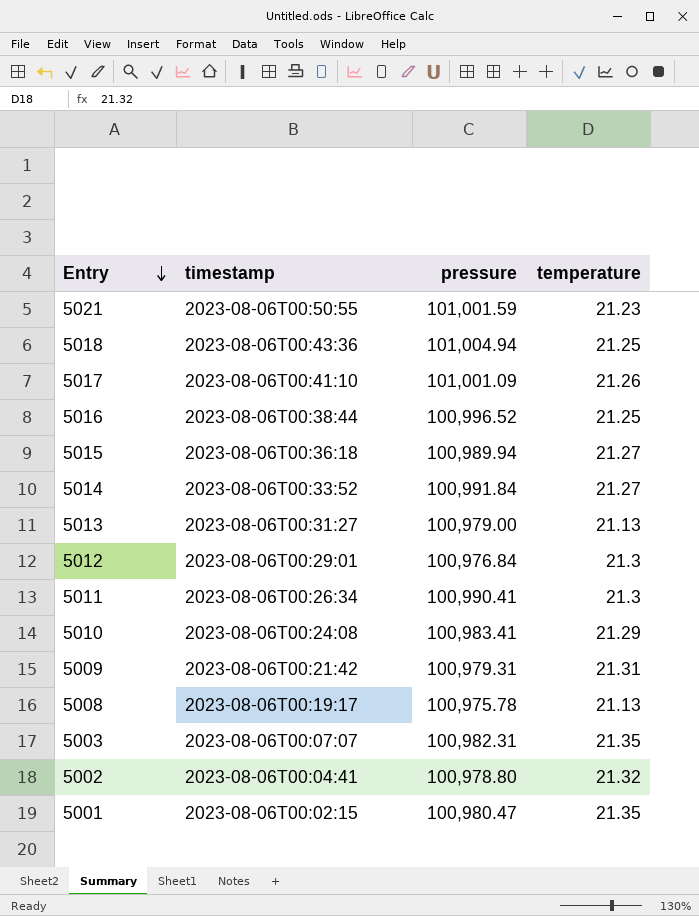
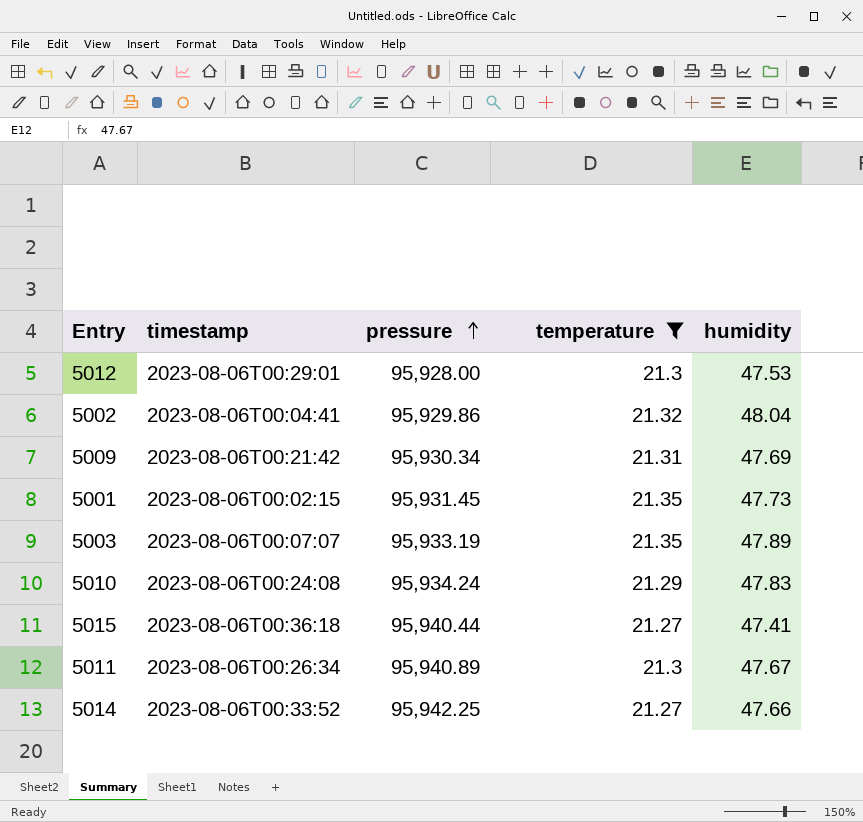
filter: none -> temperature >= 21.27
row order: Entry descending -> pressure ascending
column humidity | position: none -> 5
5012 | pressure: 100,976.84 -> 95,928.00
5002 | pressure: 100,978.80 -> 95,929.86
5009 | pressure: 100,979.31 -> 95,930.34
5001 | pressure: 100,980.47 -> 95,931.45
5003 | pressure: 100,982.31 -> 95,933.19
5010 | pressure: 100,983.41 -> 95,934.24
5015 | pressure: 100,989.94 -> 95,940.44
5011 | pressure: 100,990.41 -> 95,940.89
5014 | pressure: 100,991.84 -> 95,942.25

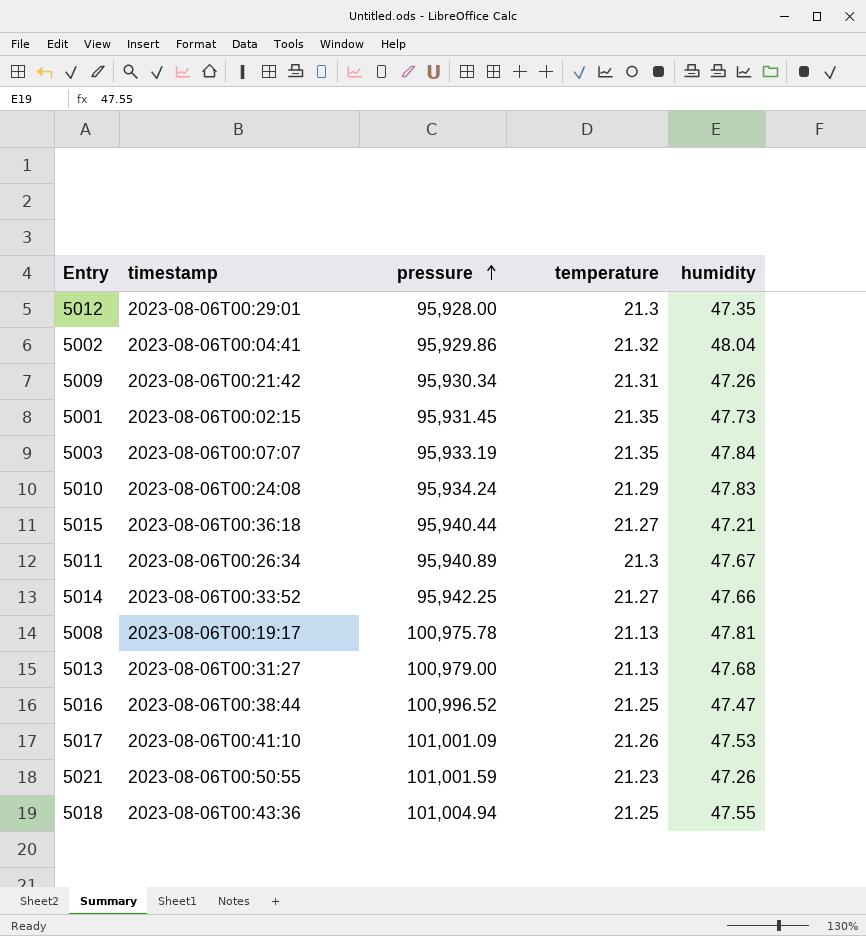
filter: temperature >= 21.27 -> none
5012 | humidity: 47.53 -> 47.35
5009 | humidity: 47.69 -> 47.26
5003 | humidity: 47.89 -> 47.84
5015 | humidity: 47.41 -> 47.21

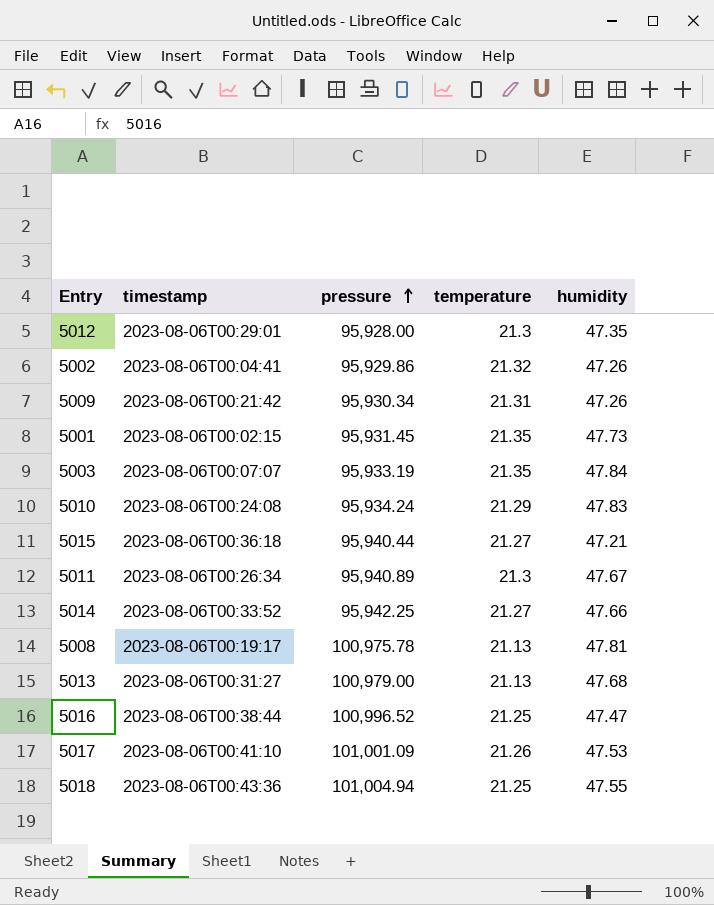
row 5021: 2023-08-06T00:50:55 | 101,001.59 | 21.23 | 47.26 -> none
5002 | humidity: 48.04 -> 47.26

